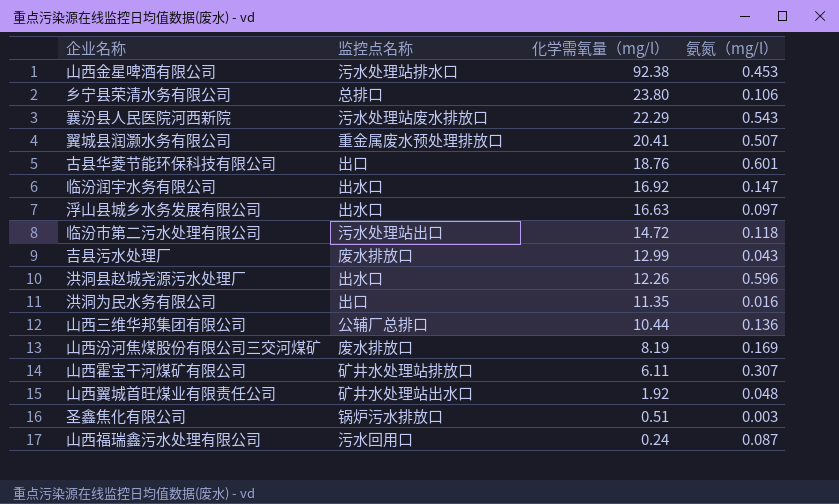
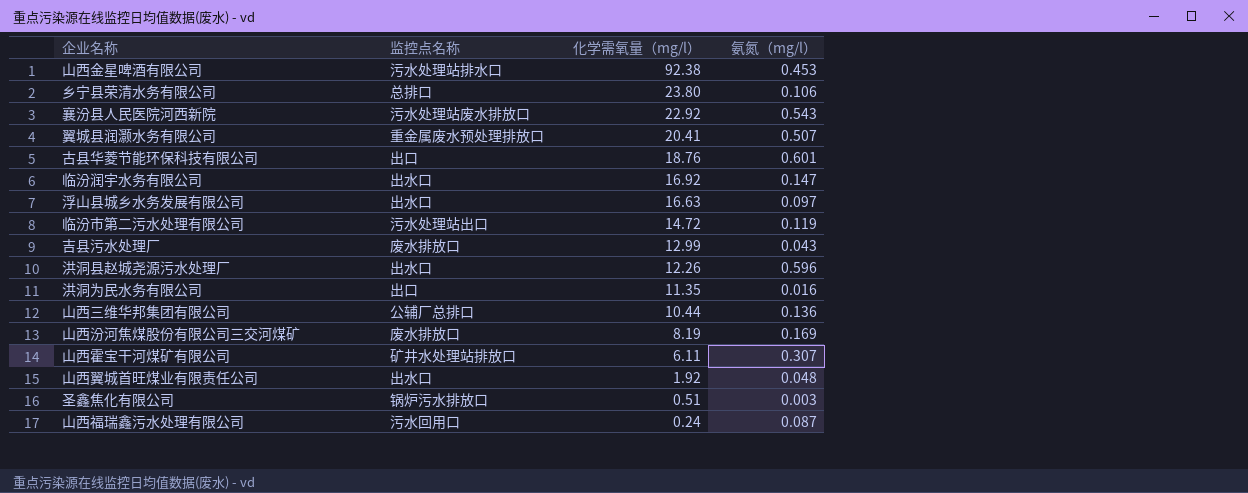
襄汾县人民医院河西新院 | 化学需氧量（mg/l）: 22.29 -> 22.92
临汾市第二污水处理有限公司 | 氨氮（mg/l）: 0.118 -> 0.119
山西翼城首旺煤业有限责任公司 | 监控点名称: 矿井水处理站出水口 -> 出水口

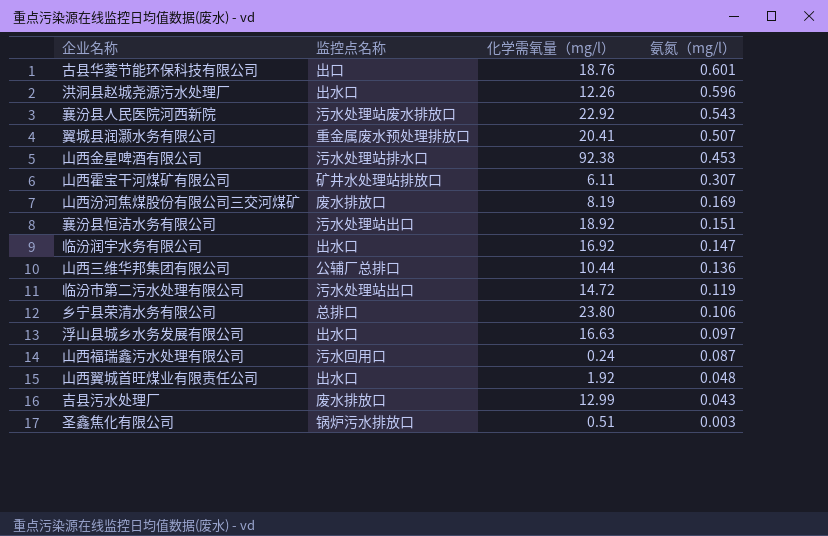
row order: 化学需氧量（mg/l） descending -> 氨氮（mg/l） descending
row 洪洞为民水务有限公司: 出口 | 11.35 | 0.016 -> none
row 襄汾县恒洁水务有限公司: none -> 污水处理站出口 | 18.92 | 0.151

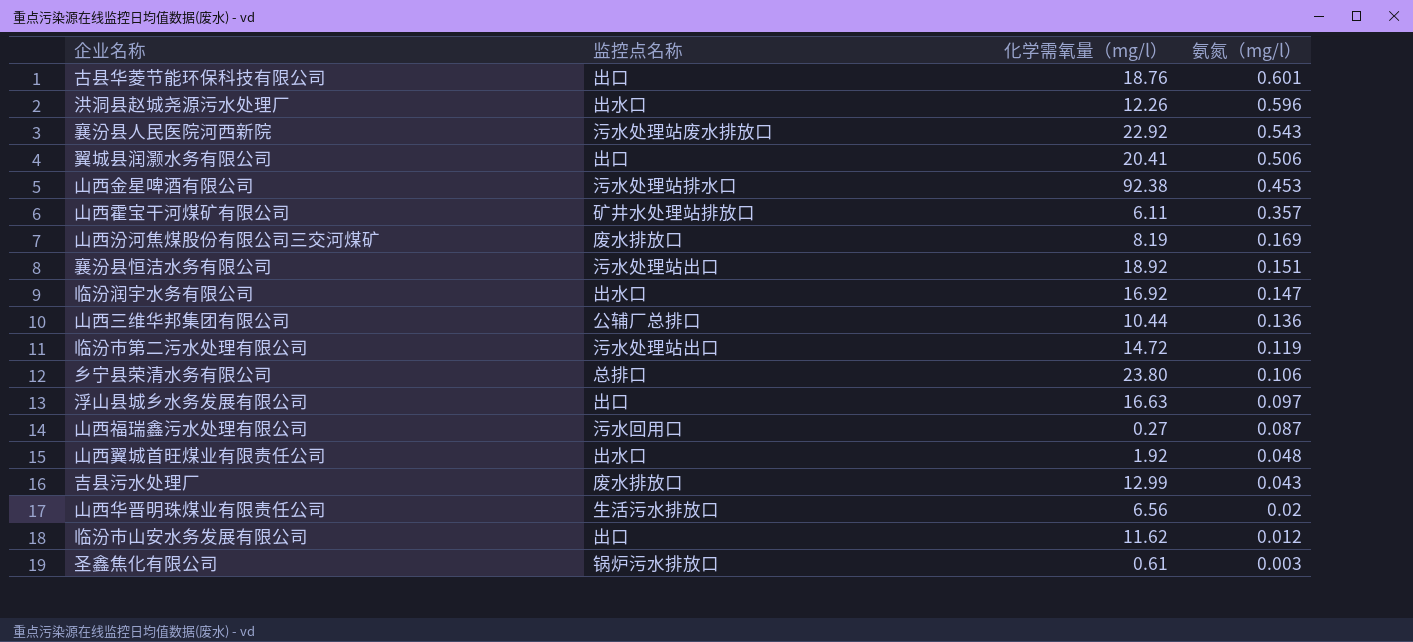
翼城县润灏水务有限公司 | 监控点名称: 重金属废水预处理排放口 -> 出口
翼城县润灏水务有限公司 | 氨氮（mg/l）: 0.507 -> 0.506
山西霍宝干河煤矿有限公司 | 氨氮（mg/l）: 0.307 -> 0.357
浮山县城乡水务发展有限公司 | 监控点名称: 出水口 -> 出口
山西福瑞鑫污水处理有限公司 | 化学需氧量（mg/l）: 0.24 -> 0.27
row 山西华晋明珠煤业有限责任公司: none -> 生活污水排放口 | 6.56 | 0.02
row 临汾市山安水务发展有限公司: none -> 出口 | 11.62 | 0.012
圣鑫焦化有限公司 | 化学需氧量（mg/l）: 0.51 -> 0.61

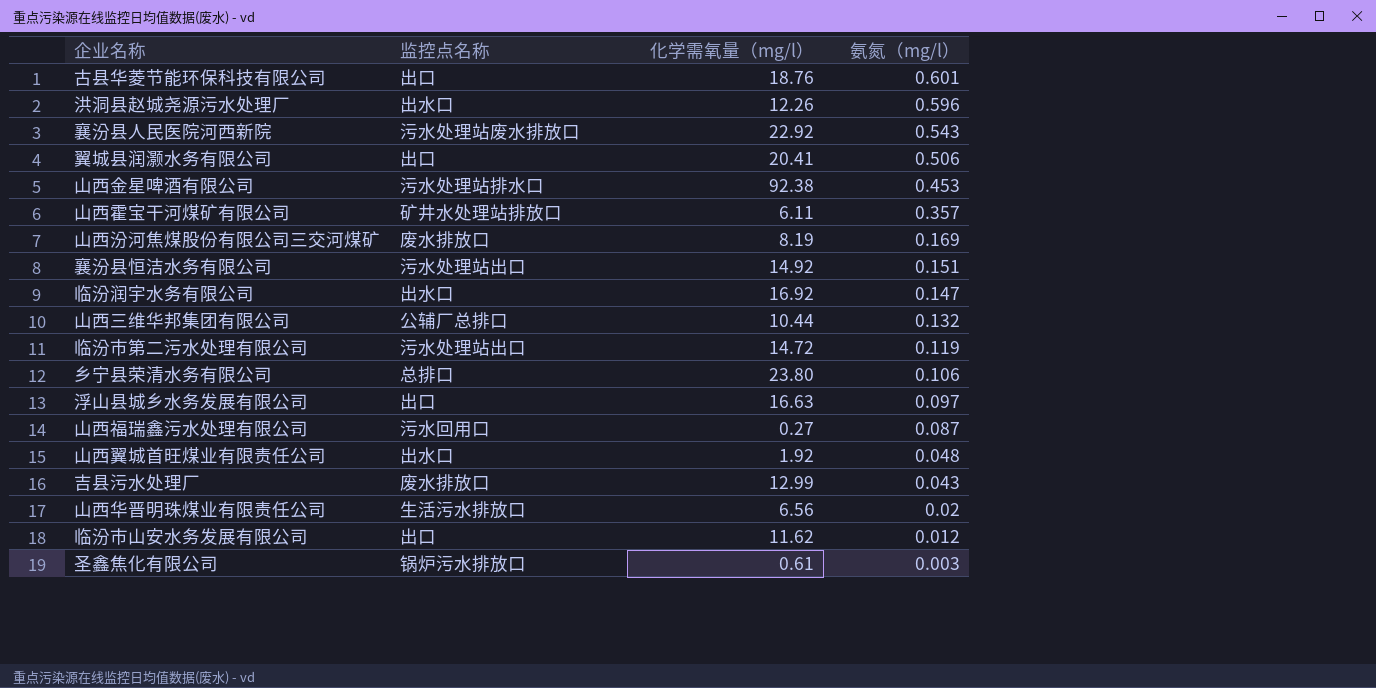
襄汾县恒洁水务有限公司 | 化学需氧量（mg/l）: 18.92 -> 14.92
山西三维华邦集团有限公司 | 氨氮（mg/l）: 0.136 -> 0.132

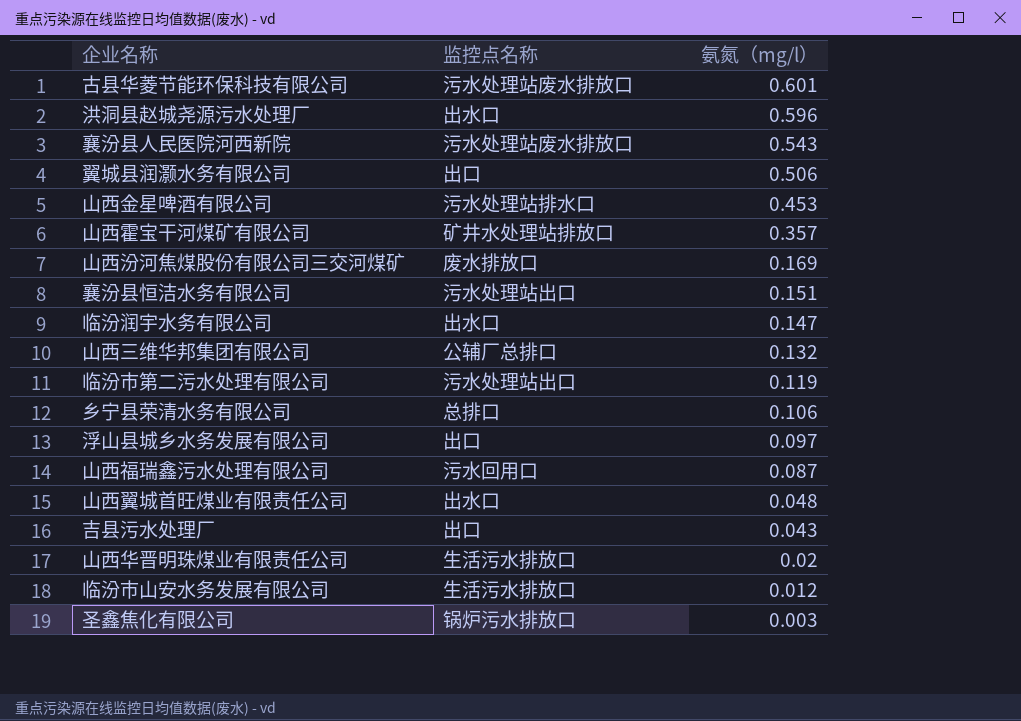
column 化学需氧量（mg/l） | position: 3 -> none
古县华菱节能环保科技有限公司 | 监控点名称: 出口 -> 污水处理站废水排放口
吉县污水处理厂 | 监控点名称: 废水排放口 -> 出口
临汾市山安水务发展有限公司 | 监控点名称: 出口 -> 生活污水排放口

